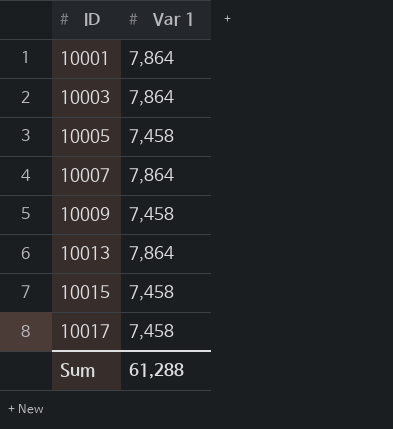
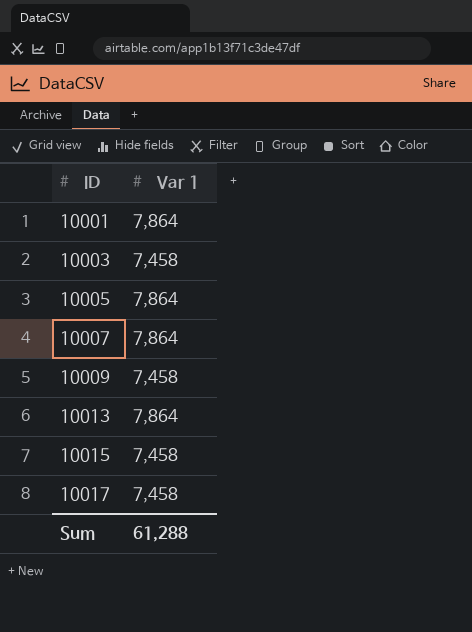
10003 | Var 1: 7,864 -> 7,458
10005 | Var 1: 7,458 -> 7,864

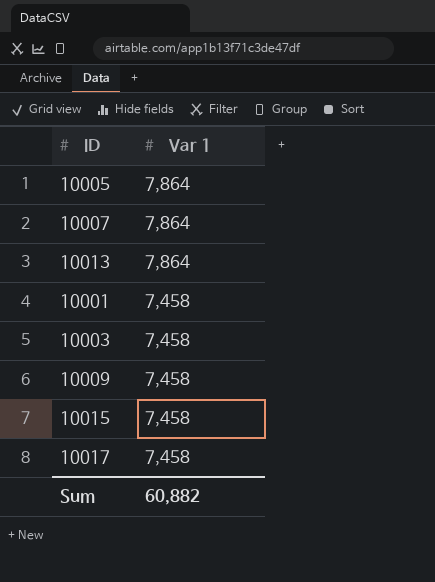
row order: ID ascending -> Var 1 descending
10001 | Var 1: 7,864 -> 7,458
Sum | Var 1: 61,288 -> 60,882

